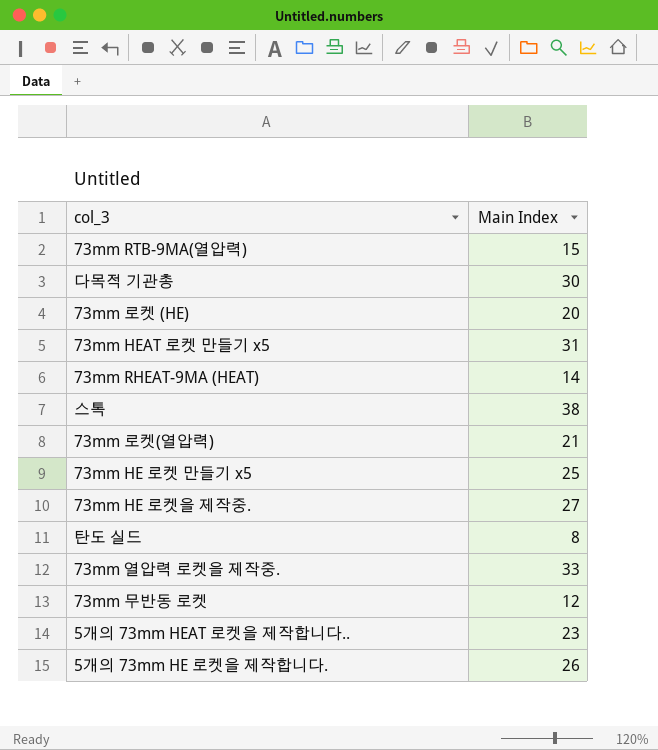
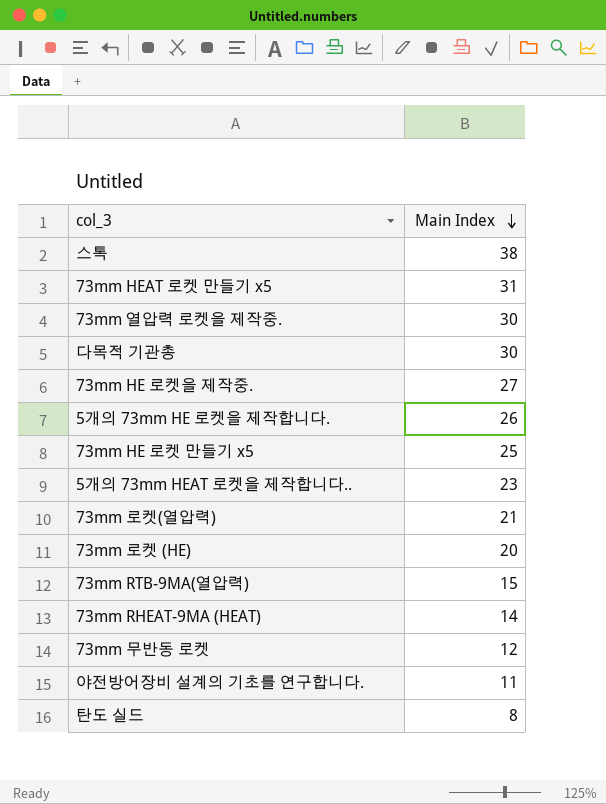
row order: none -> Main Index descending
73mm 열압력 로켓을 제작중. | Main Index: 33 -> 30
row 야전방어장비 설계의 기초를 연구합니다.: none -> 11

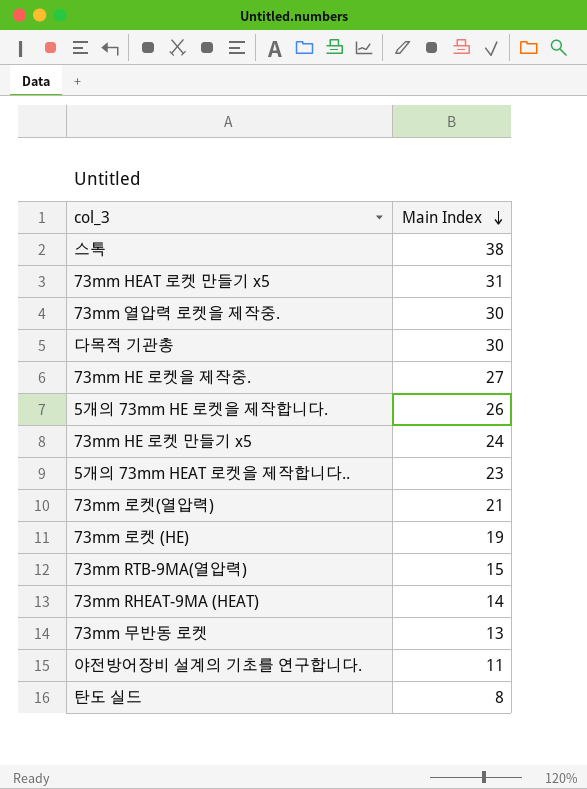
73mm HE 로켓 만들기 x5 | Main Index: 25 -> 24
73mm 로켓 (HE) | Main Index: 20 -> 19
73mm 무반동 로켓 | Main Index: 12 -> 13

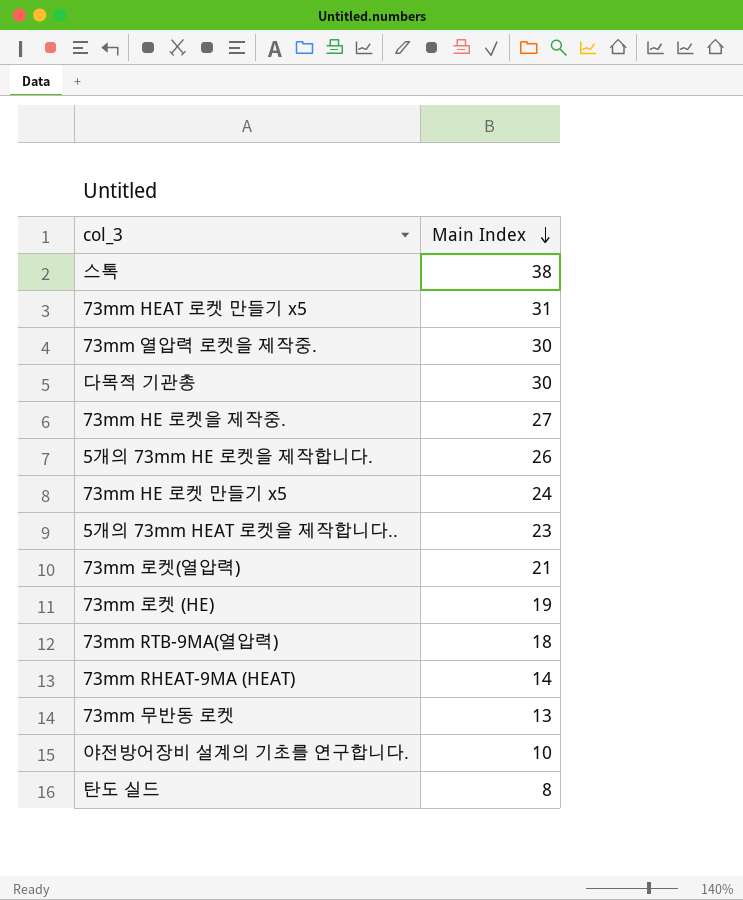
73mm RTB-9MA(열압력) | Main Index: 15 -> 18
야전방어장비 설계의 기초를 연구합니다. | Main Index: 11 -> 10

